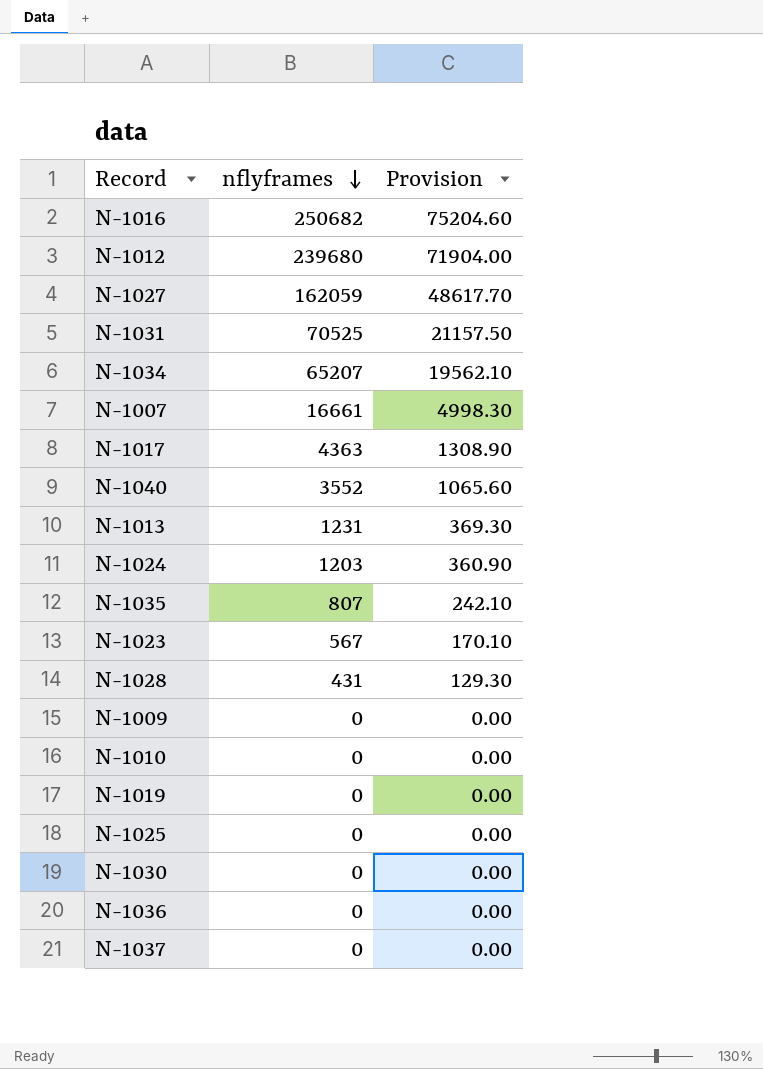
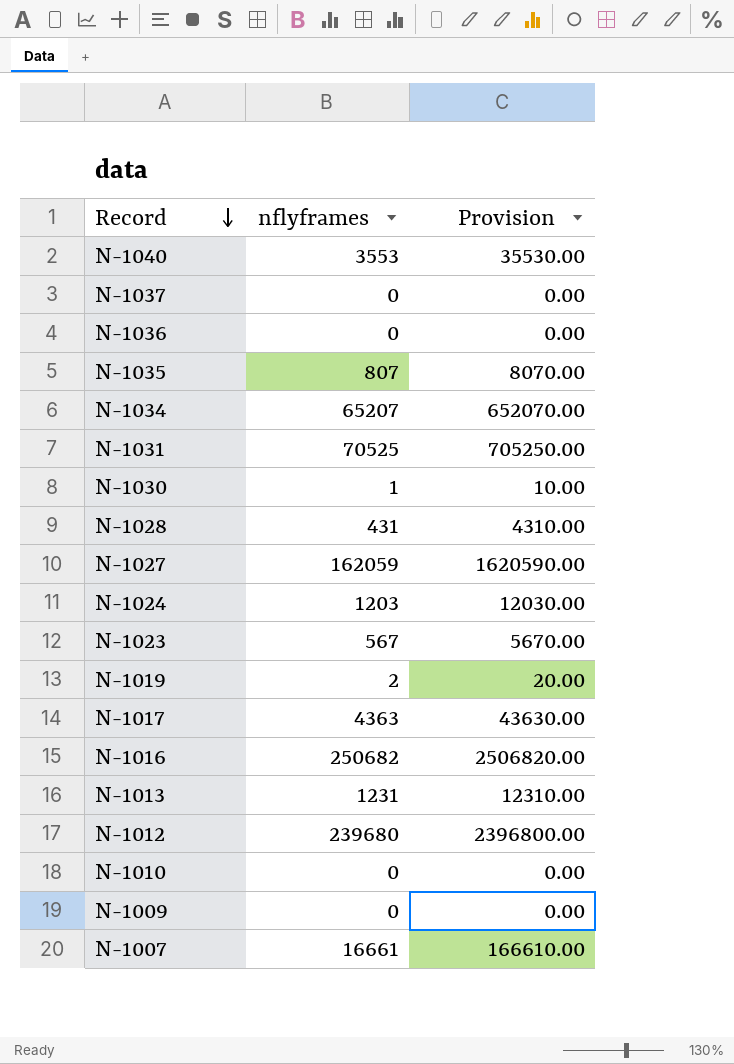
row order: nflyframes descending -> Record descending
column Provision | formula: [nflyframes] * 0.3 -> [nflyframes] * 10
row N-1025: 0 | 0.00 -> none
N-1040 | nflyframes: 3552 -> 3553
N-1030 | nflyframes: 0 -> 1
N-1019 | nflyframes: 0 -> 2

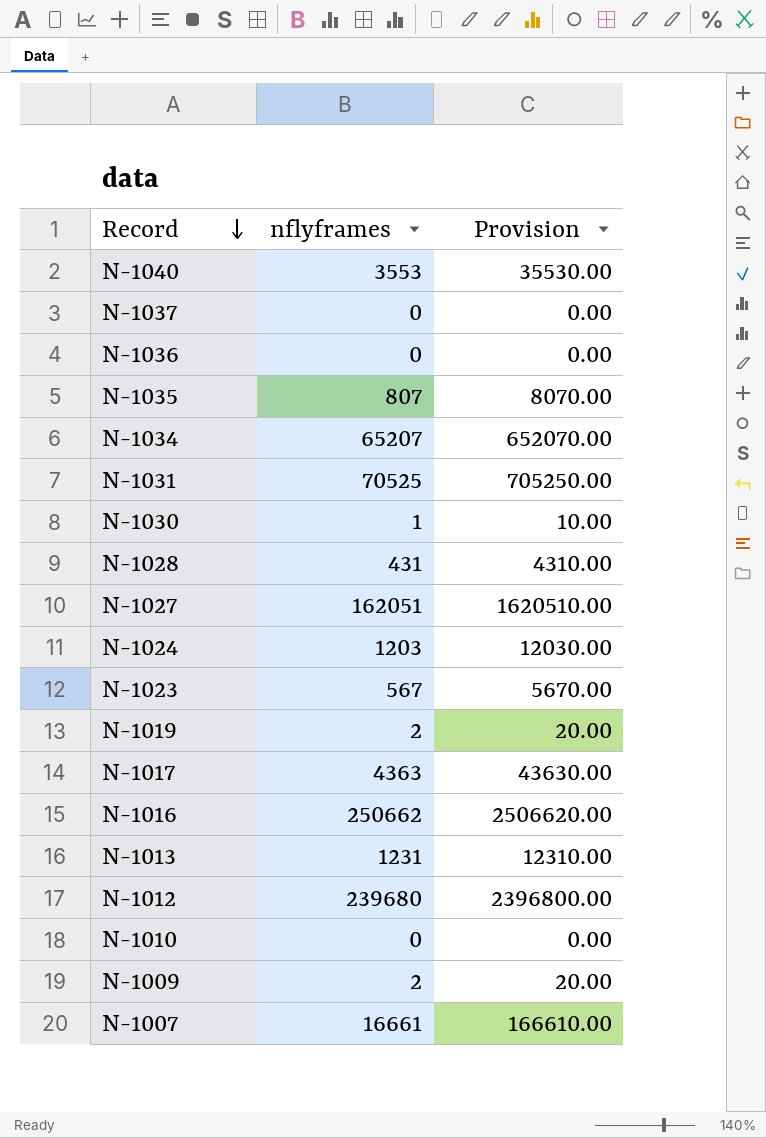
N-1027 | nflyframes: 162059 -> 162051
N-1027 | Provision: 1620590.00 -> 1620510.00
N-1016 | nflyframes: 250682 -> 250662
N-1016 | Provision: 2506820.00 -> 2506620.00
N-1009 | nflyframes: 0 -> 2
N-1009 | Provision: 0.00 -> 20.00

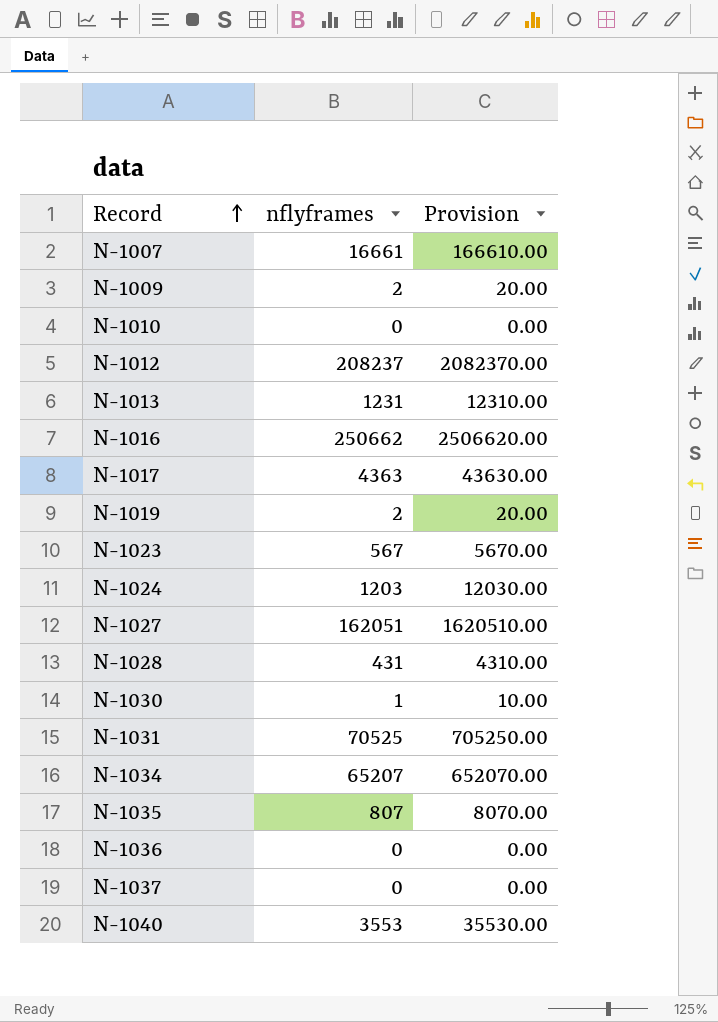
row order: Record descending -> Record ascending
N-1012 | nflyframes: 239680 -> 208237
N-1012 | Provision: 2396800.00 -> 2082370.00

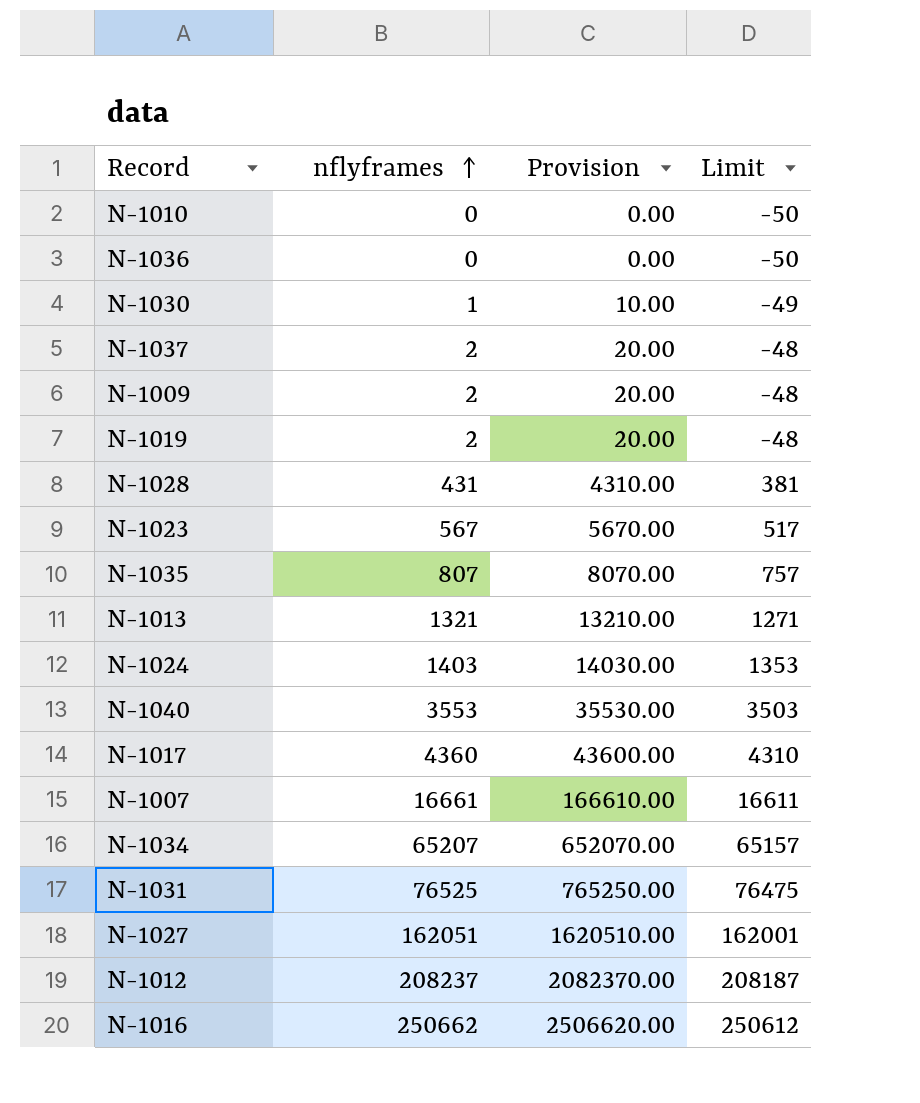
row order: Record ascending -> nflyframes ascending
column Limit | formula: none -> [nflyframes] - 50
N-1037 | nflyframes: 0 -> 2
N-1037 | Provision: 0.00 -> 20.00
N-1013 | nflyframes: 1231 -> 1321
N-1013 | Provision: 12310.00 -> 13210.00
N-1024 | nflyframes: 1203 -> 1403
N-1024 | Provision: 12030.00 -> 14030.00
N-1017 | nflyframes: 4363 -> 4360
N-1017 | Provision: 43630.00 -> 43600.00
N-1031 | nflyframes: 70525 -> 76525
N-1031 | Provision: 705250.00 -> 765250.00

